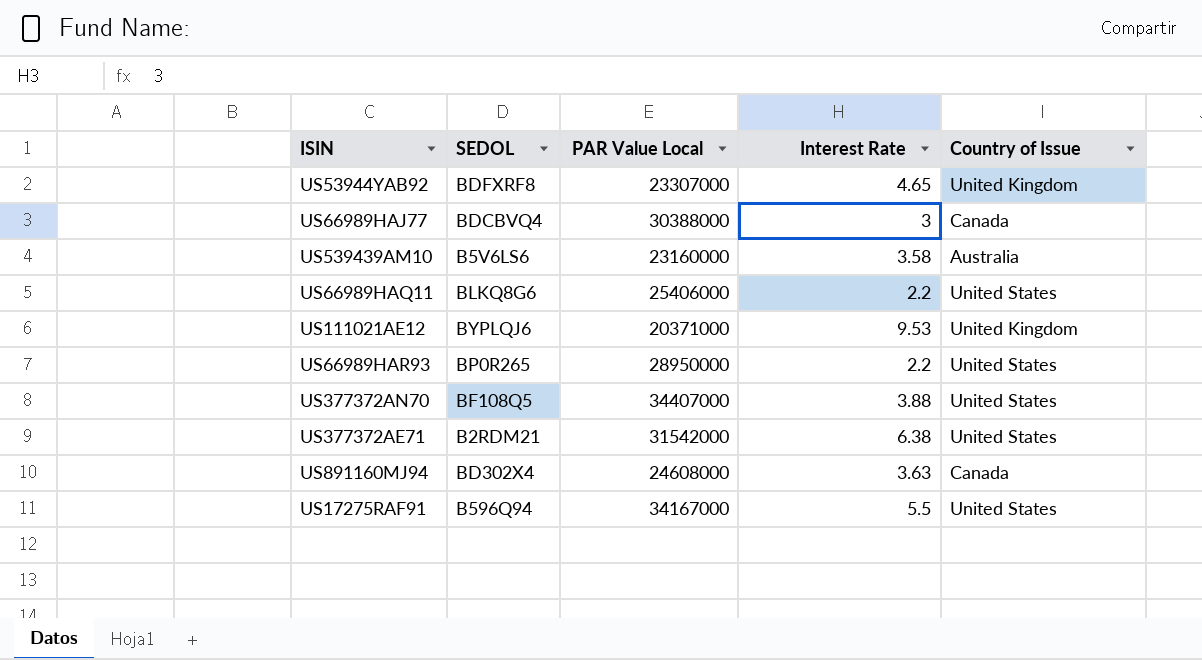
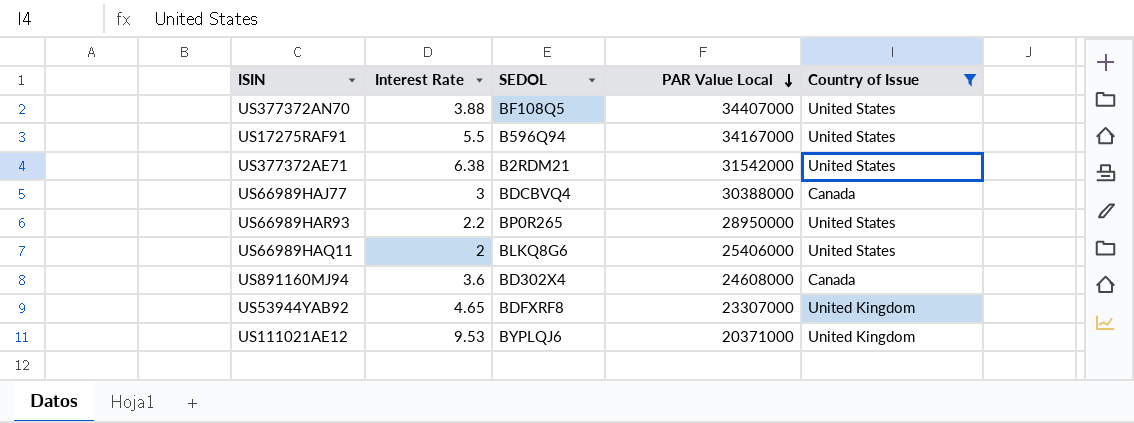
filter: none -> Country of Issue != Australia
row order: none -> PAR Value Local descending
column Interest Rate | position: 4 -> 2
US66989HAQ11 | Interest Rate: 2.2 -> 2
US891160MJ94 | Interest Rate: 3.63 -> 3.6

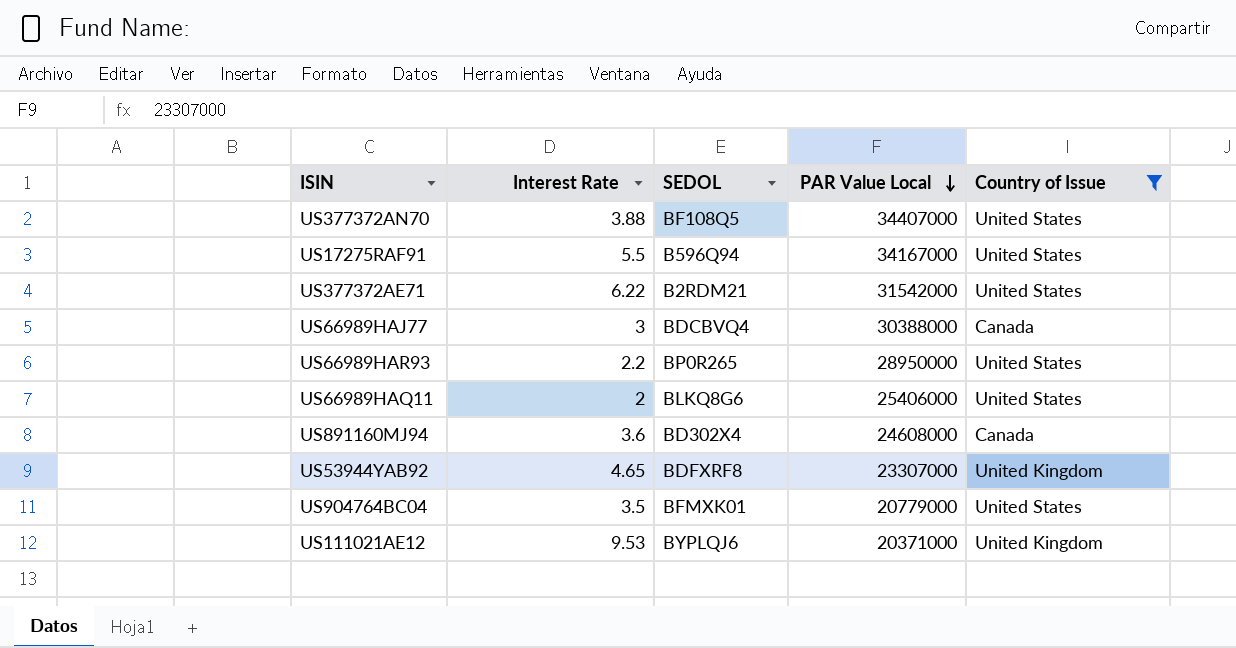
US377372AE71 | Interest Rate: 6.38 -> 6.22
row US904764BC04: none -> 3.5 | BFMXK01 | 20779000 | United States

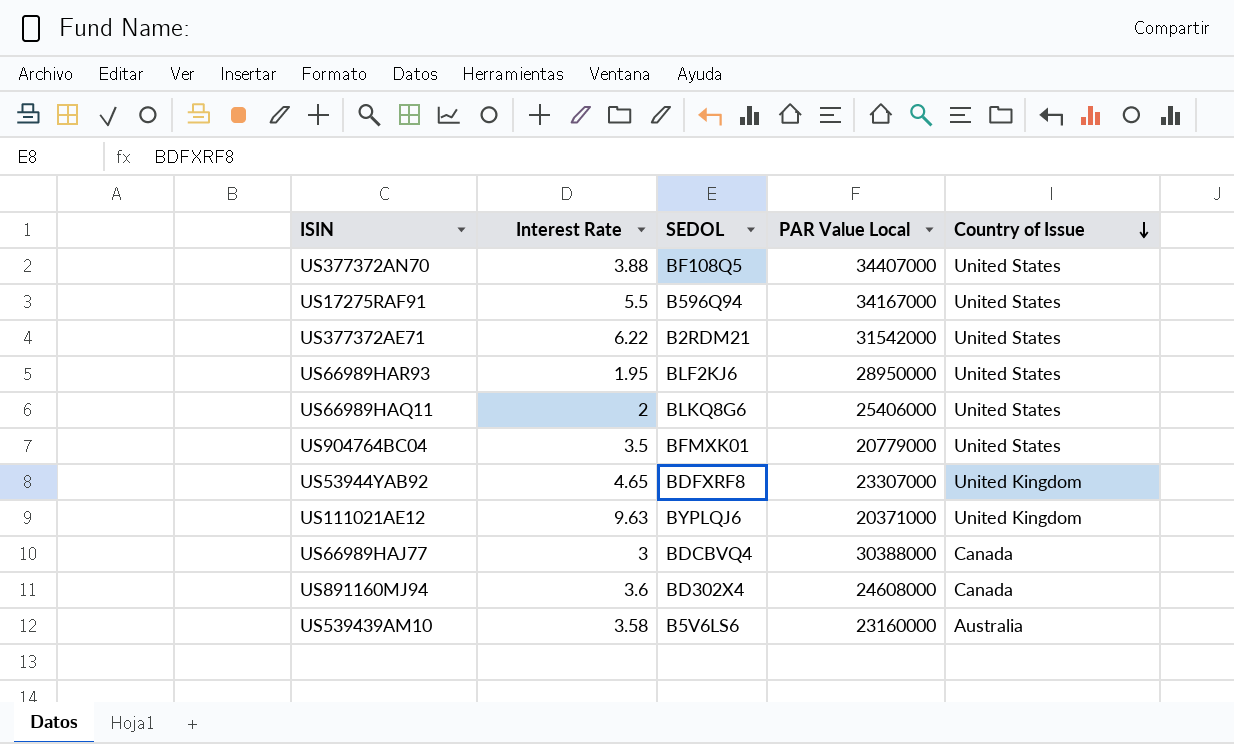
filter: Country of Issue != Australia -> none
row order: PAR Value Local descending -> Country of Issue descending
US66989HAR93 | Interest Rate: 2.2 -> 1.95
US66989HAR93 | SEDOL: BP0R265 -> BLF2KJ6
US111021AE12 | Interest Rate: 9.53 -> 9.63

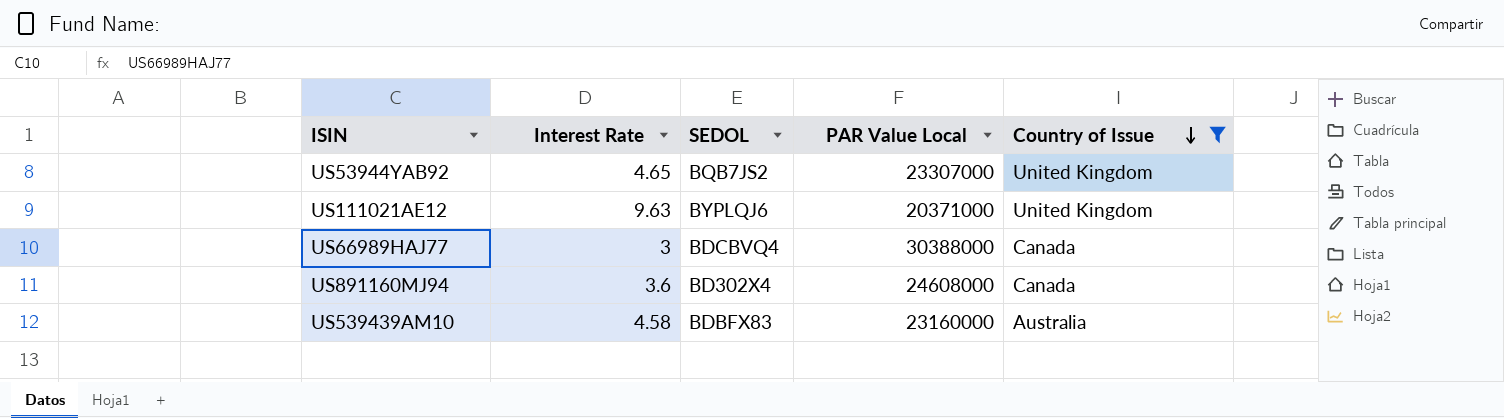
filter: none -> Country of Issue != United States
US53944YAB92 | SEDOL: BDFXRF8 -> BQB7JS2
US539439AM10 | Interest Rate: 3.58 -> 4.58
US539439AM10 | SEDOL: B5V6LS6 -> BDBFX83

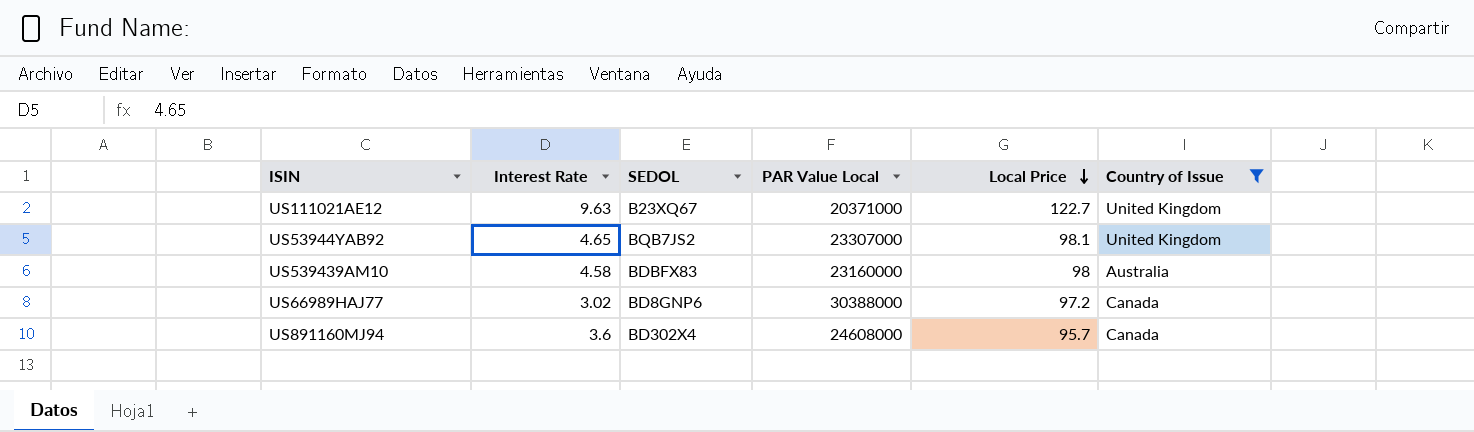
row order: Country of Issue descending -> Local Price descending
column Local Price | position: none -> 5
US111021AE12 | SEDOL: BYPLQJ6 -> B23XQ67
US66989HAJ77 | Interest Rate: 3 -> 3.02
US66989HAJ77 | SEDOL: BDCBVQ4 -> BD8GNP6

